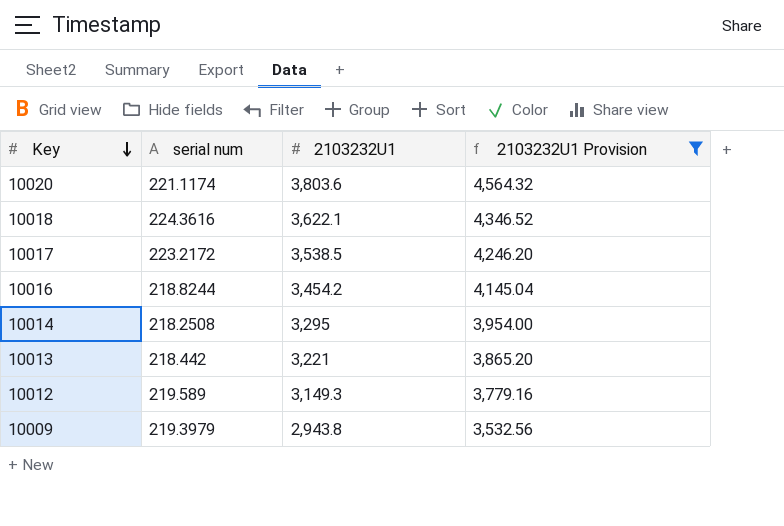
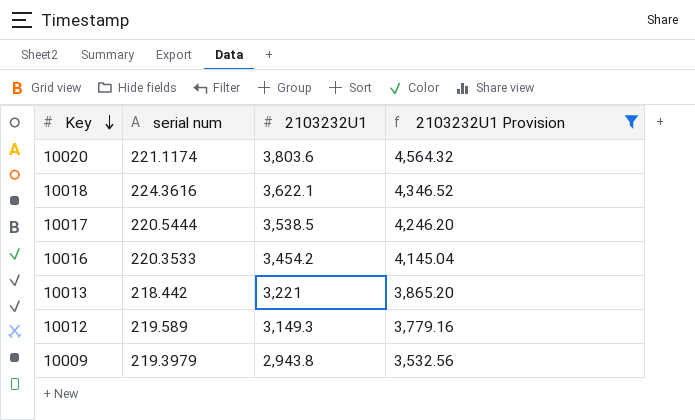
row 10014: 218.2508 | 3,295 | 3,954.00 -> none
10017 | serial num: 223.2172 -> 220.5444
10016 | serial num: 218.8244 -> 220.3533

